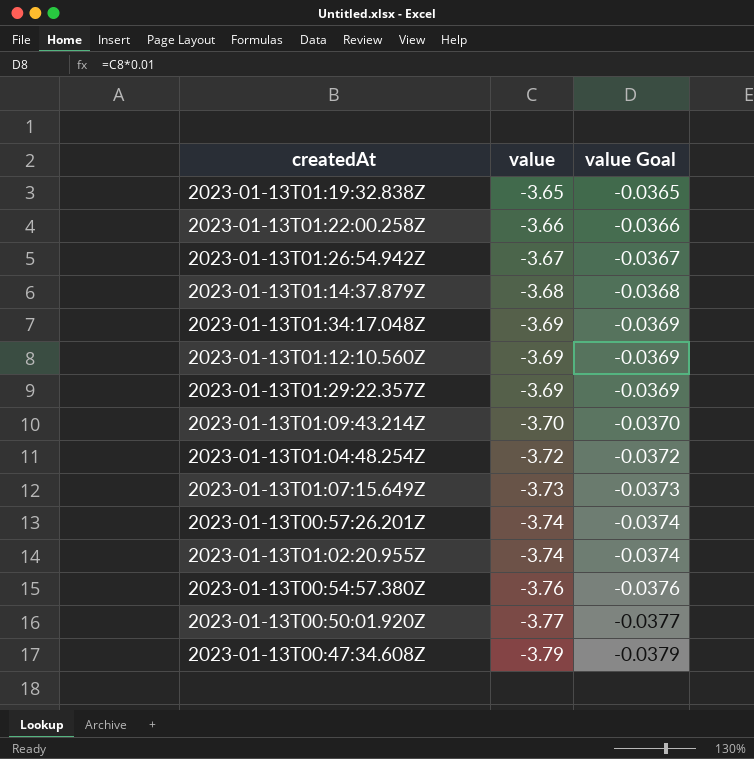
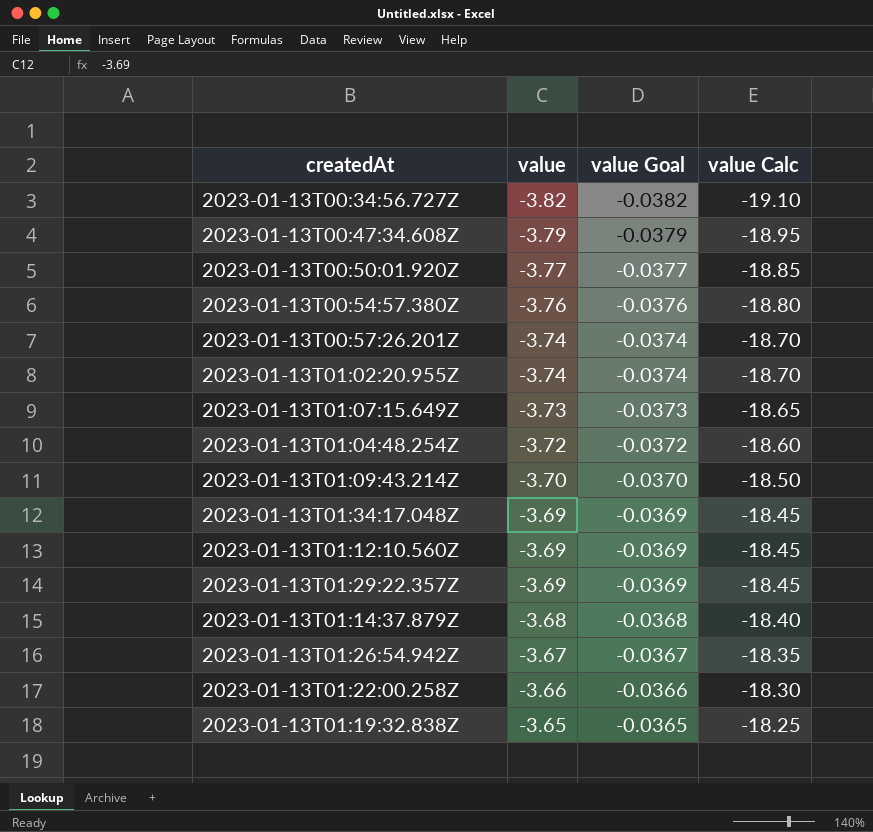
row order: value descending -> value ascending
column value Calc | formula: none -> [value] * 5
row 2023-01-13T00:34:56.727Z: none -> -3.82 | -0.0382 | -19.10

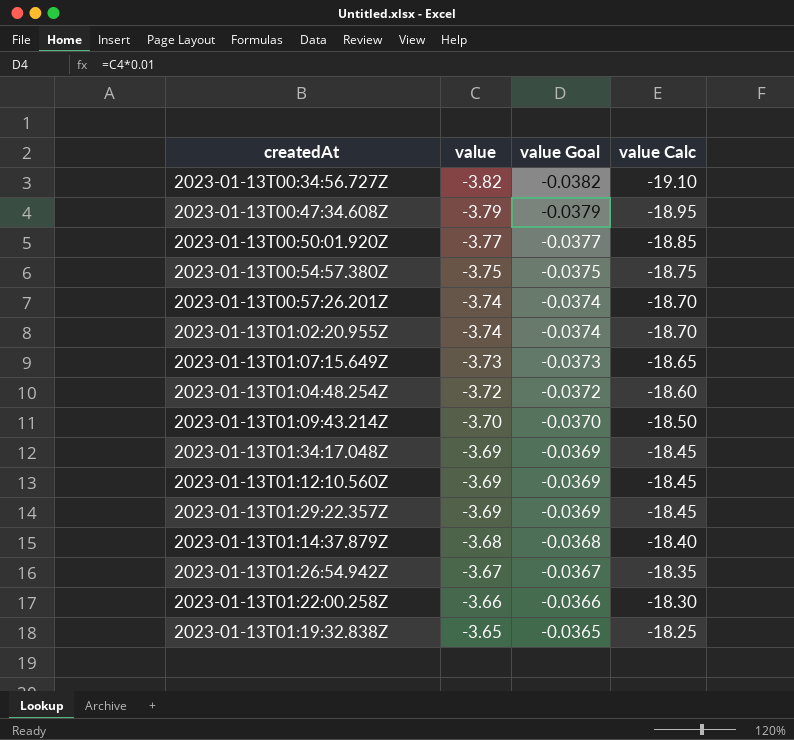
2023-01-13T00:54:57.380Z | value: -3.76 -> -3.75
2023-01-13T00:54:57.380Z | value Goal: -0.0376 -> -0.0375
2023-01-13T00:54:57.380Z | value Calc: -18.80 -> -18.75

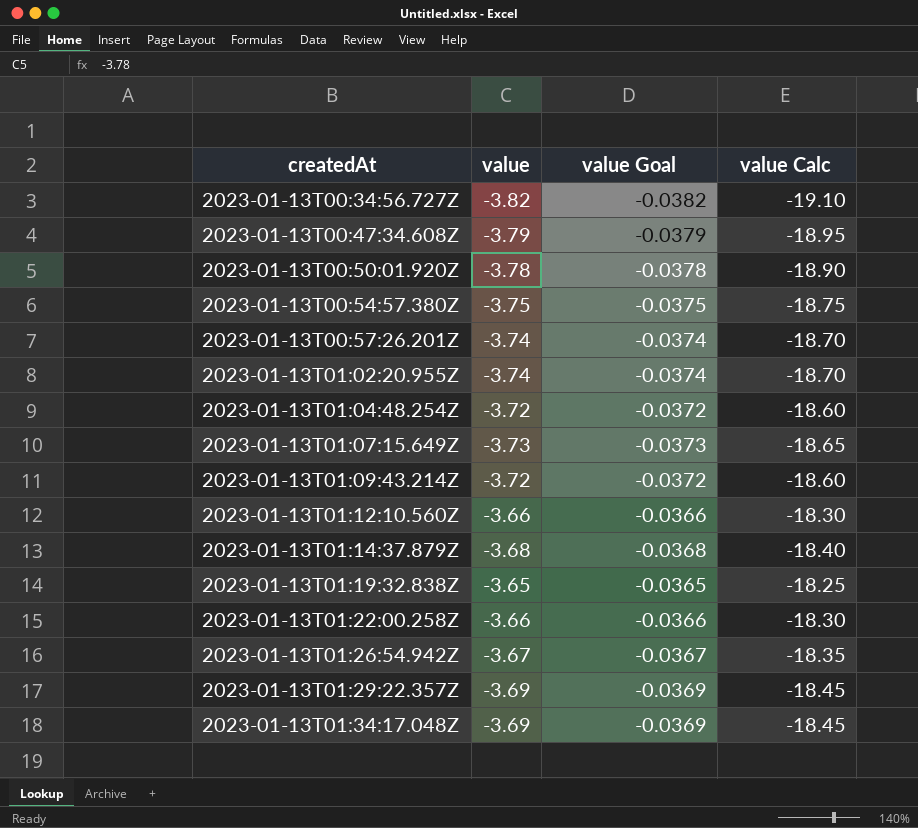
row order: value ascending -> createdAt ascending
2023-01-13T00:50:01.920Z | value: -3.77 -> -3.78
2023-01-13T00:50:01.920Z | value Goal: -0.0377 -> -0.0378
2023-01-13T00:50:01.920Z | value Calc: -18.85 -> -18.90
2023-01-13T01:09:43.214Z | value: -3.70 -> -3.72
2023-01-13T01:09:43.214Z | value Goal: -0.0370 -> -0.0372
2023-01-13T01:09:43.214Z | value Calc: -18.50 -> -18.60
2023-01-13T01:12:10.560Z | value: -3.69 -> -3.66
2023-01-13T01:12:10.560Z | value Goal: -0.0369 -> -0.0366
2023-01-13T01:12:10.560Z | value Calc: -18.45 -> -18.30

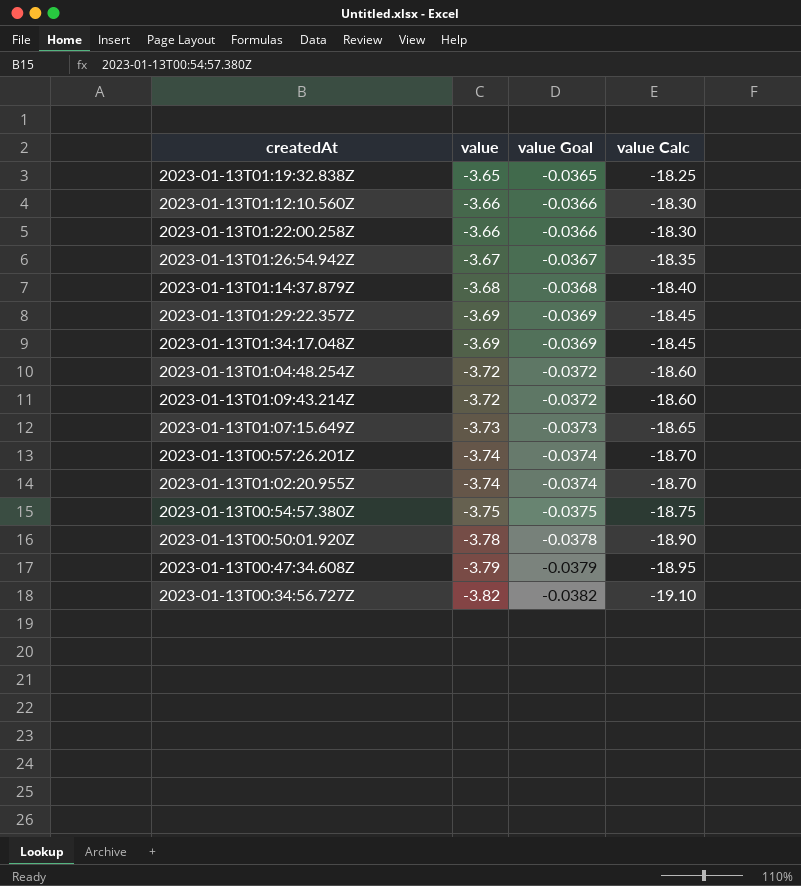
row order: createdAt ascending -> value descending

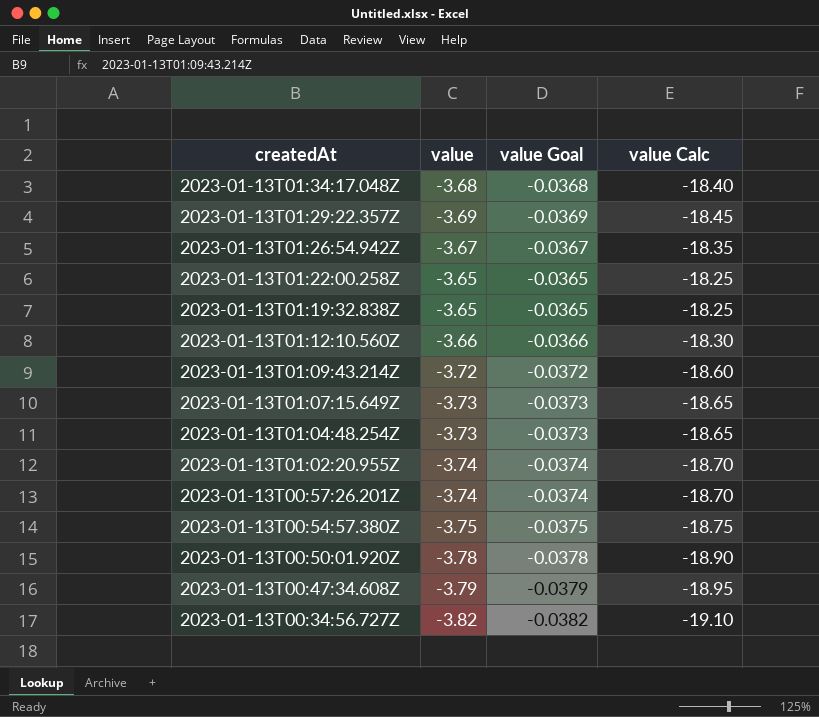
row order: value descending -> createdAt descending
row 2023-01-13T01:14:37.879Z: -3.68 | -0.0368 | -18.40 -> none
2023-01-13T01:34:17.048Z | value: -3.69 -> -3.68
2023-01-13T01:34:17.048Z | value Goal: -0.0369 -> -0.0368
2023-01-13T01:34:17.048Z | value Calc: -18.45 -> -18.40
2023-01-13T01:22:00.258Z | value: -3.66 -> -3.65
2023-01-13T01:22:00.258Z | value Goal: -0.0366 -> -0.0365
2023-01-13T01:22:00.258Z | value Calc: -18.30 -> -18.25
2023-01-13T01:04:48.254Z | value: -3.72 -> -3.73
2023-01-13T01:04:48.254Z | value Goal: -0.0372 -> -0.0373
2023-01-13T01:04:48.254Z | value Calc: -18.60 -> -18.65

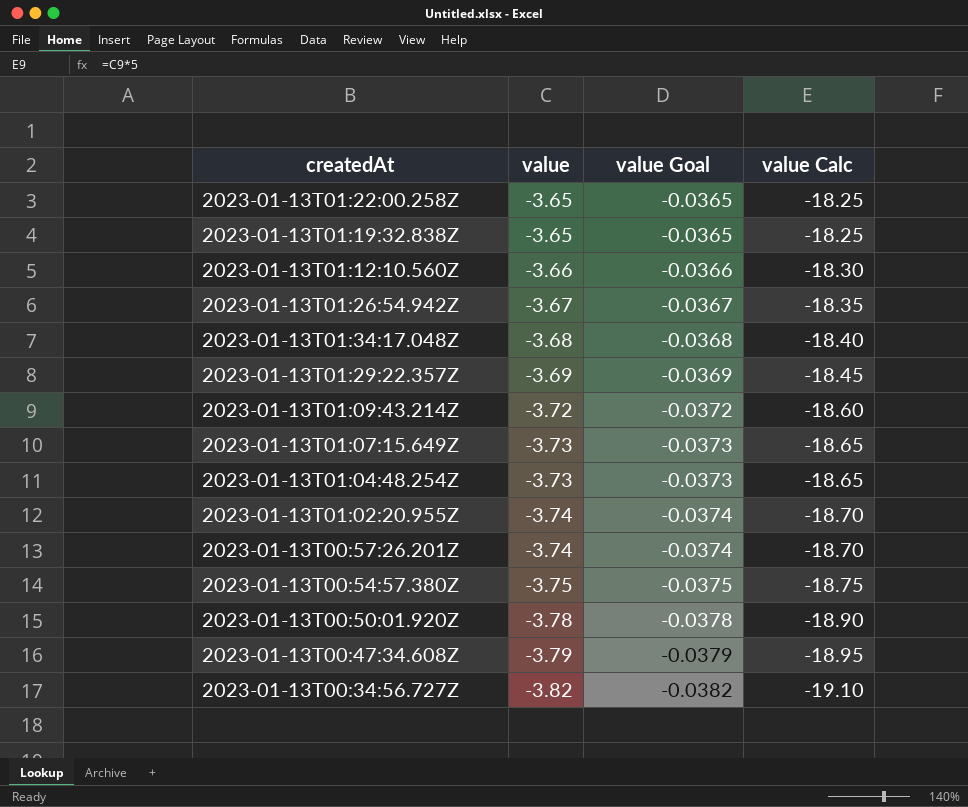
row order: createdAt descending -> value descending

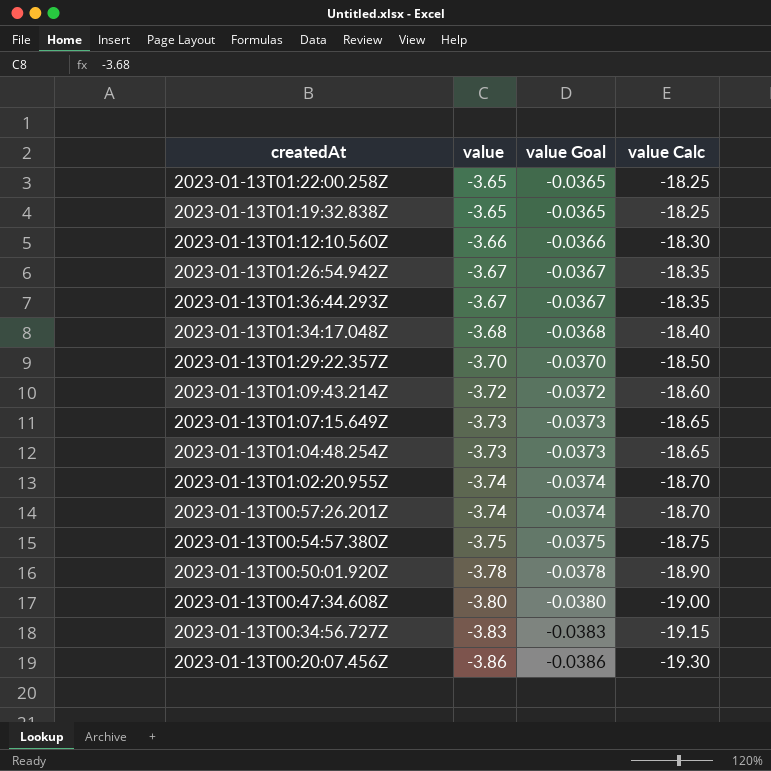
row 2023-01-13T01:36:44.293Z: none -> -3.67 | -0.0367 | -18.35
2023-01-13T01:29:22.357Z | value: -3.69 -> -3.70
2023-01-13T01:29:22.357Z | value Goal: -0.0369 -> -0.0370
2023-01-13T01:29:22.357Z | value Calc: -18.45 -> -18.50
2023-01-13T00:47:34.608Z | value: -3.79 -> -3.80
2023-01-13T00:47:34.608Z | value Goal: -0.0379 -> -0.0380
2023-01-13T00:47:34.608Z | value Calc: -18.95 -> -19.00
2023-01-13T00:34:56.727Z | value: -3.82 -> -3.83
2023-01-13T00:34:56.727Z | value Goal: -0.0382 -> -0.0383
2023-01-13T00:34:56.727Z | value Calc: -19.10 -> -19.15
row 2023-01-13T00:20:07.456Z: none -> -3.86 | -0.0386 | -19.30

